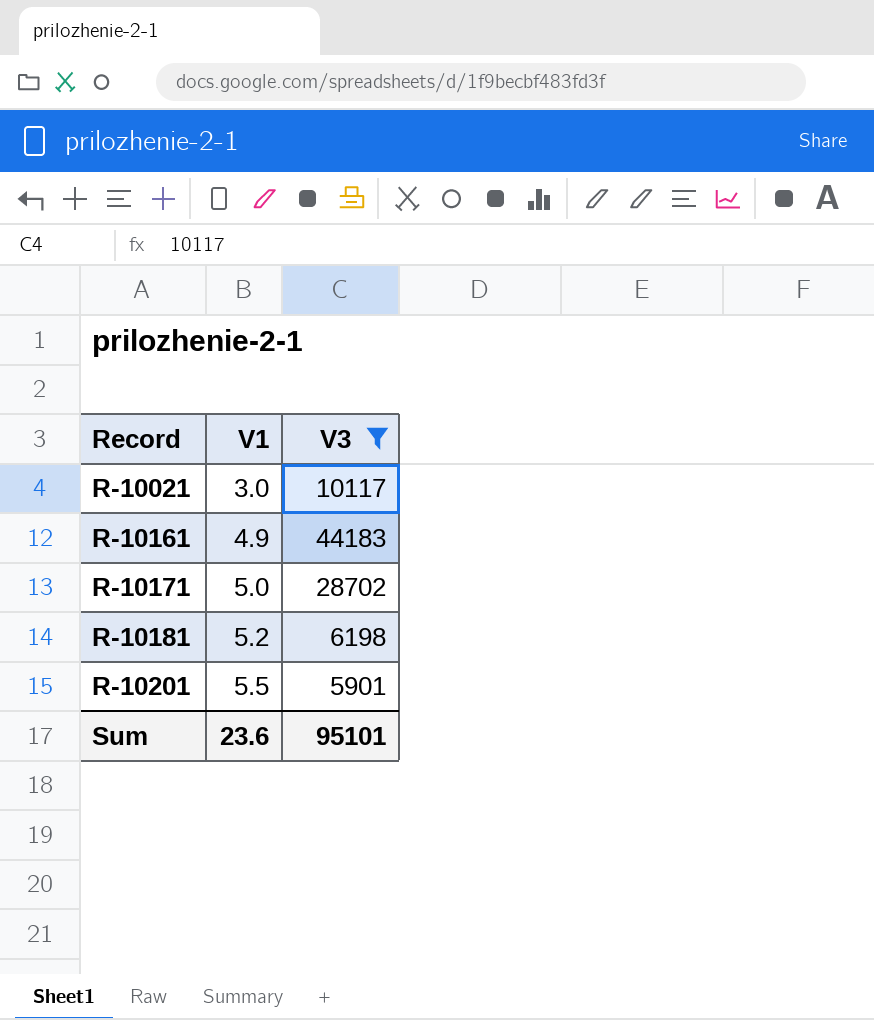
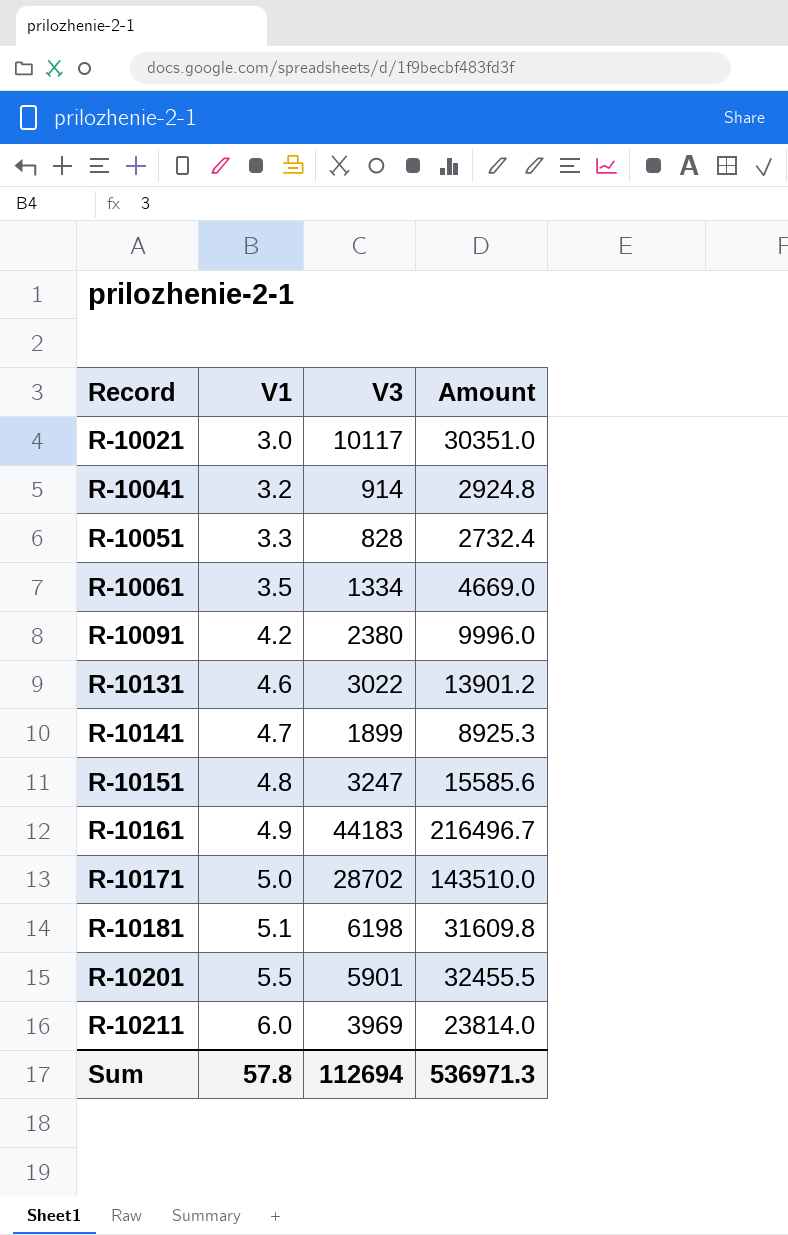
filter: V3 >= 5901 -> none
column Amount | formula: none -> [V1] * [V3]
R-10181 | V1: 5.2 -> 5.1
Sum | V1: 23.6 -> 57.8
Sum | V3: 95101 -> 112694

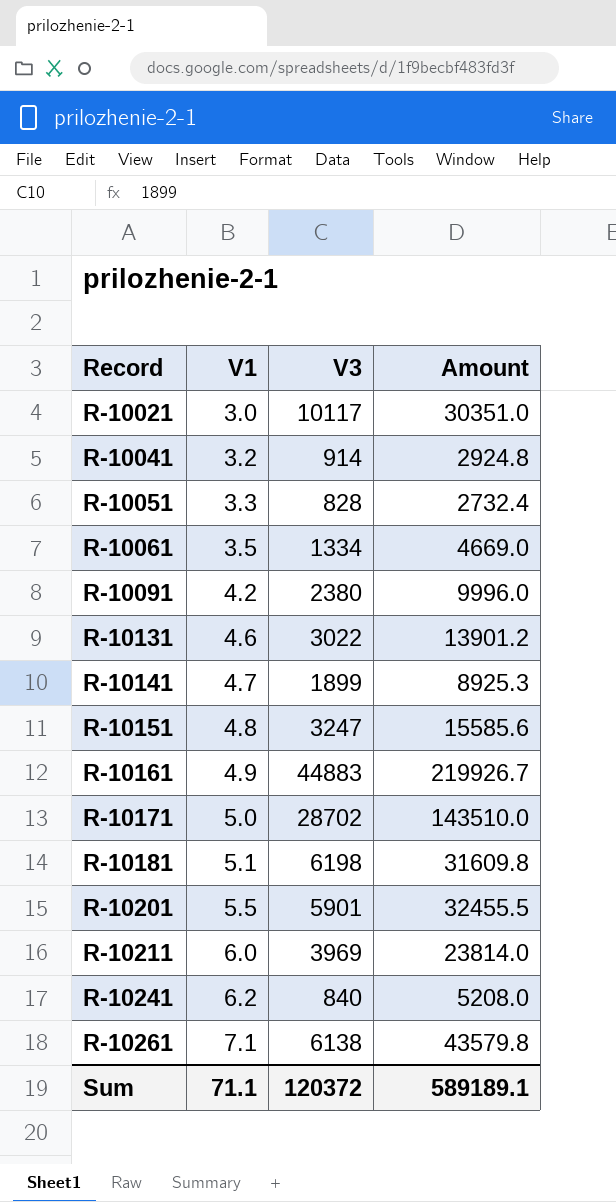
R-10161 | V3: 44183 -> 44883
R-10161 | Amount: 216496.7 -> 219926.7
row R-10241: none -> 6.2 | 840 | 5208.0
row R-10261: none -> 7.1 | 6138 | 43579.8
Sum | V1: 57.8 -> 71.1
Sum | V3: 112694 -> 120372
Sum | Amount: 536971.3 -> 589189.1

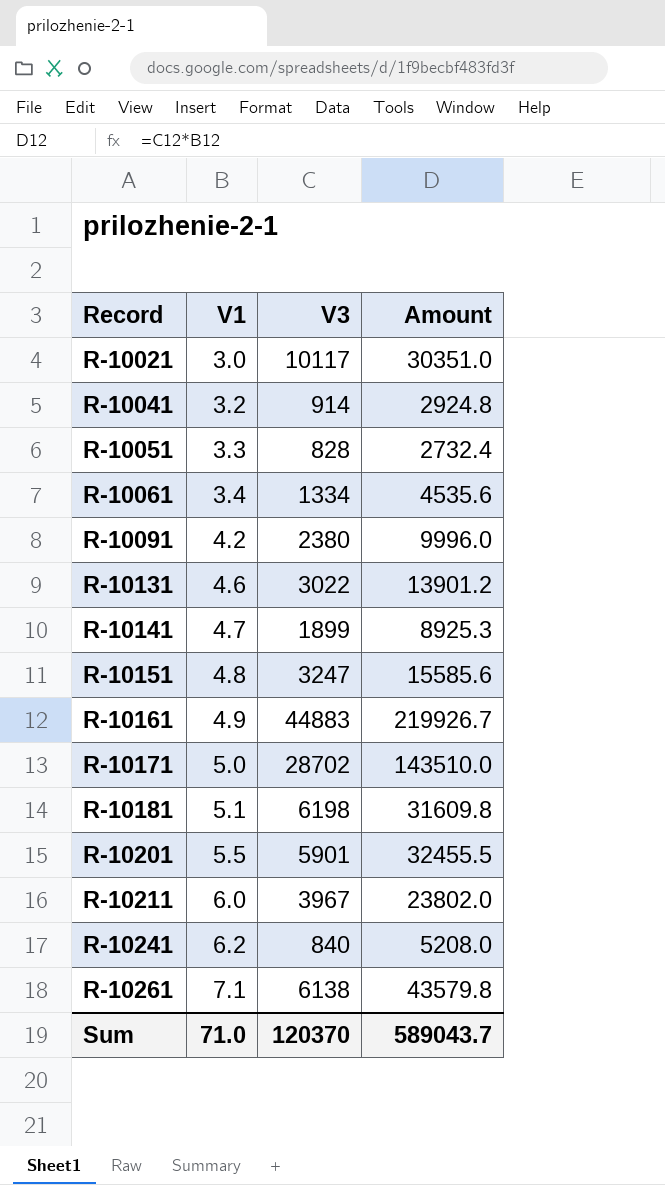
R-10061 | V1: 3.5 -> 3.4
R-10061 | Amount: 4669.0 -> 4535.6
R-10211 | V3: 3969 -> 3967
R-10211 | Amount: 23814.0 -> 23802.0
Sum | V1: 71.1 -> 71.0
Sum | V3: 120372 -> 120370
Sum | Amount: 589189.1 -> 589043.7

